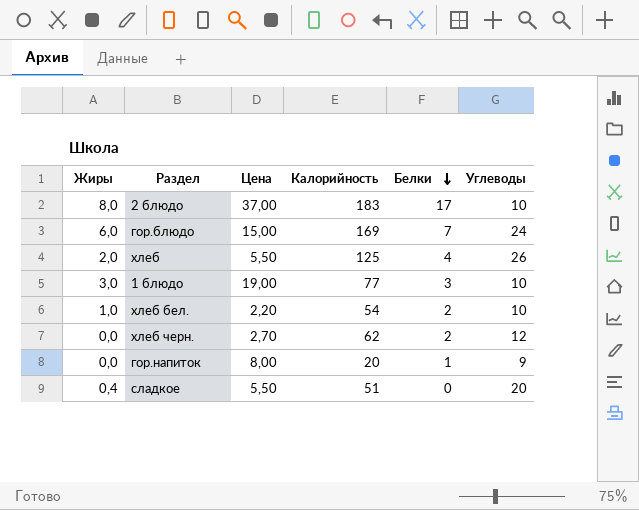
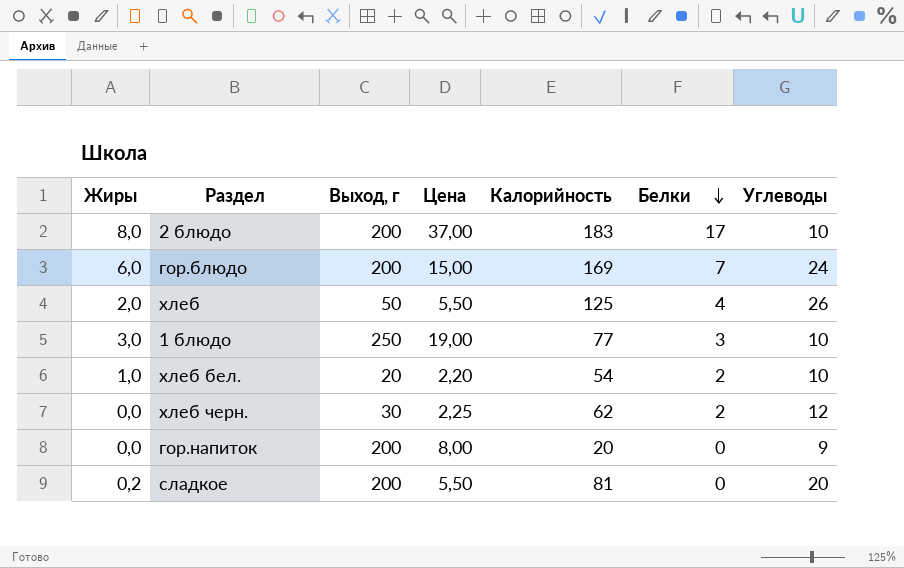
column Выход, г | position: none -> 3
хлеб черн. | Цена: 2,70 -> 2,25
гор.напиток | Белки: 1 -> 0
сладкое | Жиры: 0,4 -> 0,2
сладкое | Калорийность: 51 -> 81

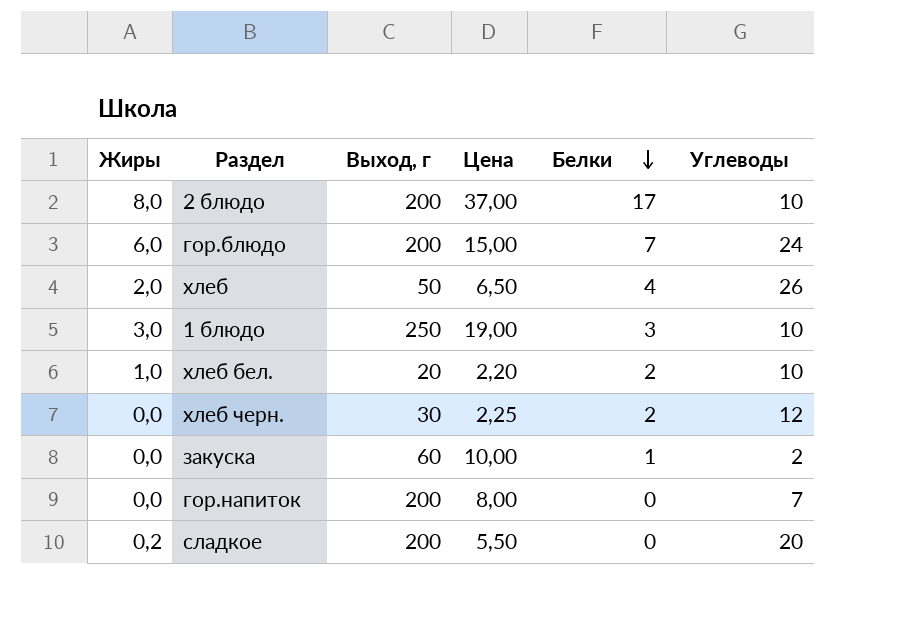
column Калорийность | position: 5 -> none
хлеб | Цена: 5,50 -> 6,50
row закуска: none -> 0,0 | 60 | 10,00 | 1 | 2
гор.напиток | Углеводы: 9 -> 7

